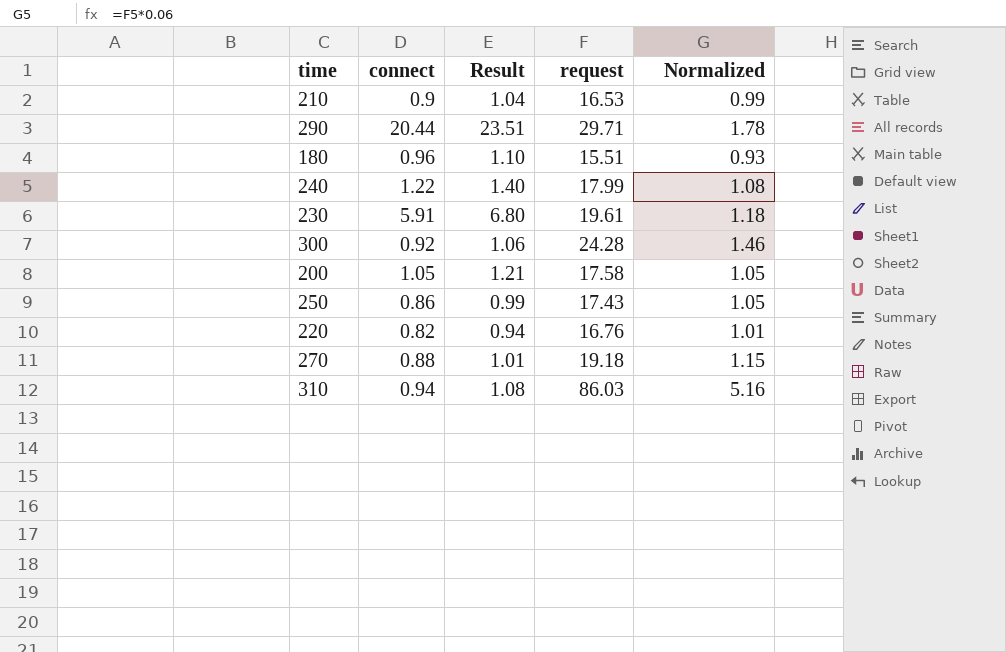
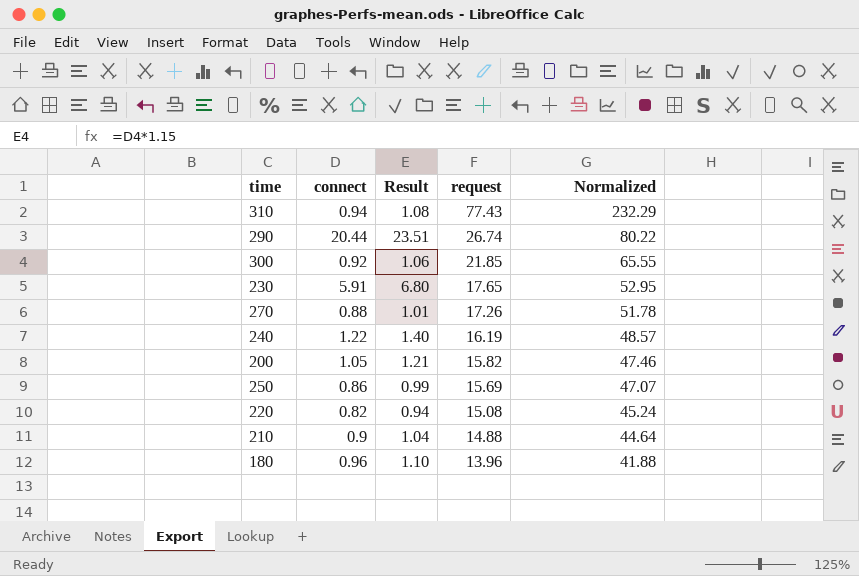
row order: none -> request descending
column Normalized | formula: [request] * 0.06 -> [request] * 3
310 | request: 86.03 -> 77.43
290 | request: 29.71 -> 26.74
300 | request: 24.28 -> 21.85
230 | request: 19.61 -> 17.65
270 | request: 19.18 -> 17.26
240 | request: 17.99 -> 16.19
200 | request: 17.58 -> 15.82
250 | request: 17.43 -> 15.69
220 | request: 16.76 -> 15.08
210 | request: 16.53 -> 14.88
180 | request: 15.51 -> 13.96

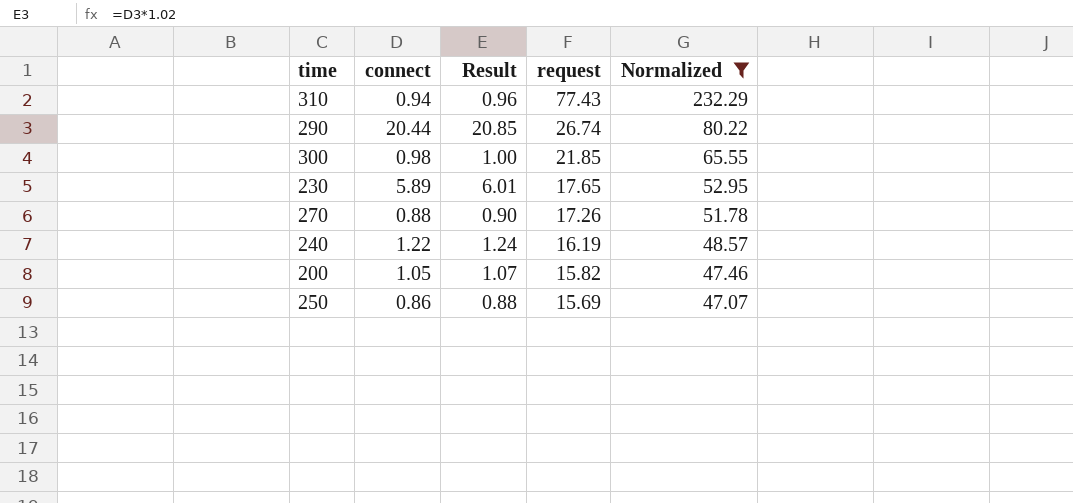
filter: none -> Normalized >= 47.07
column Result | formula: [connect] * 1.15 -> [connect] * 1.02
300 | connect: 0.92 -> 0.98
230 | connect: 5.91 -> 5.89

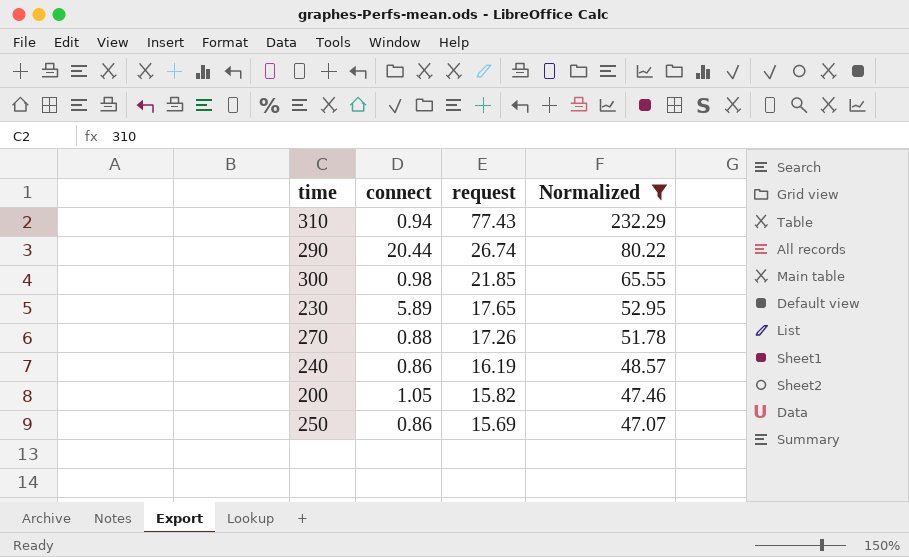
column Result | formula: [connect] * 1.02 -> none
240 | connect: 1.22 -> 0.86

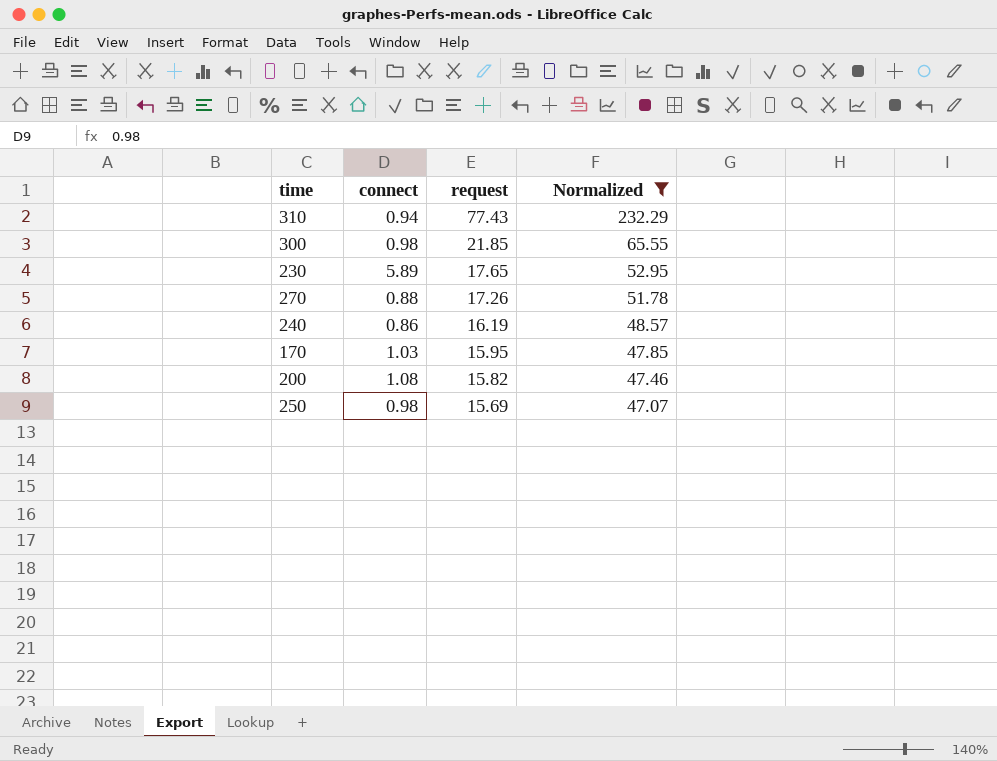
row 290: 20.44 | 26.74 | 80.22 -> none
row 170: none -> 1.03 | 15.95 | 47.85
200 | connect: 1.05 -> 1.08
250 | connect: 0.86 -> 0.98

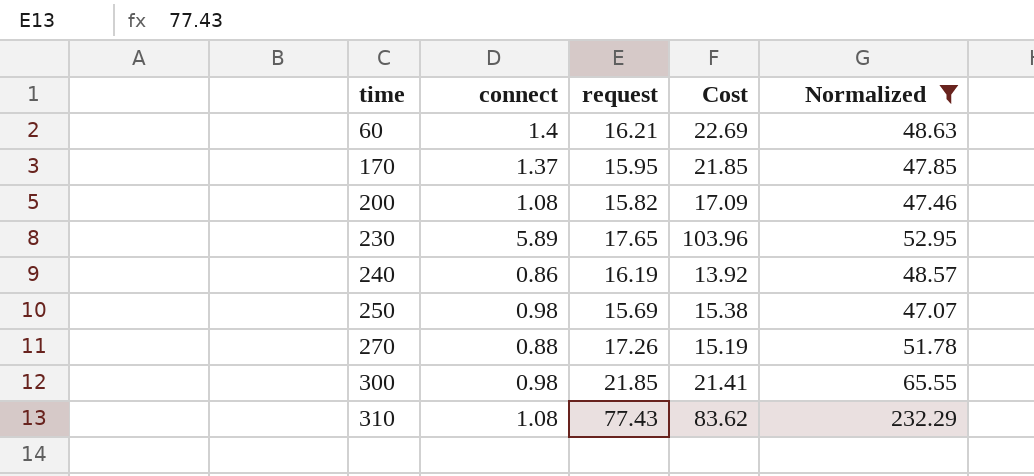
row order: request descending -> time ascending
column Cost | formula: none -> [connect] * [request]
row 60: none -> 1.4 | 16.21 | 22.69 | 48.63
170 | connect: 1.03 -> 1.37
310 | connect: 0.94 -> 1.08

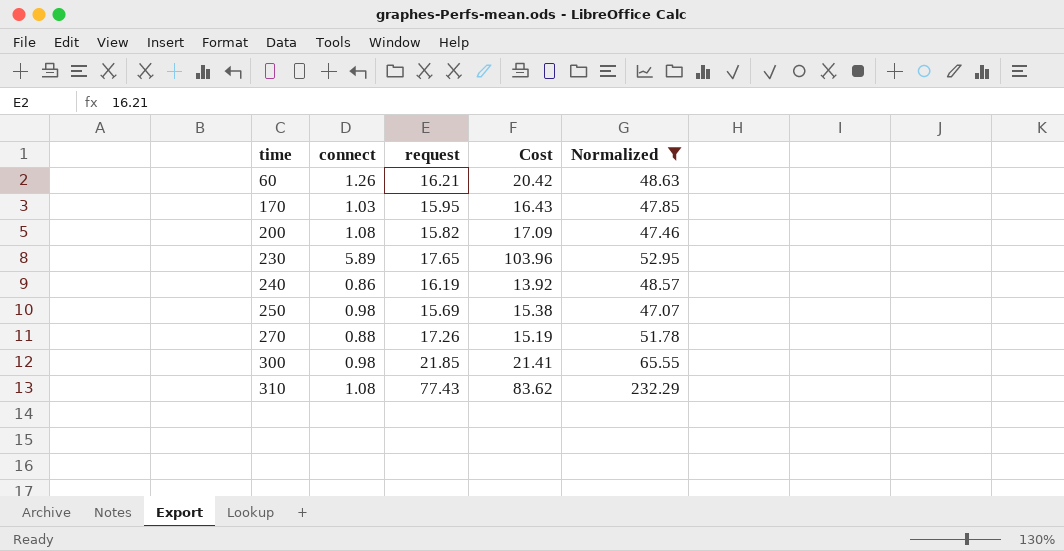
60 | connect: 1.4 -> 1.26
60 | Cost: 22.69 -> 20.42
170 | connect: 1.37 -> 1.03
170 | Cost: 21.85 -> 16.43

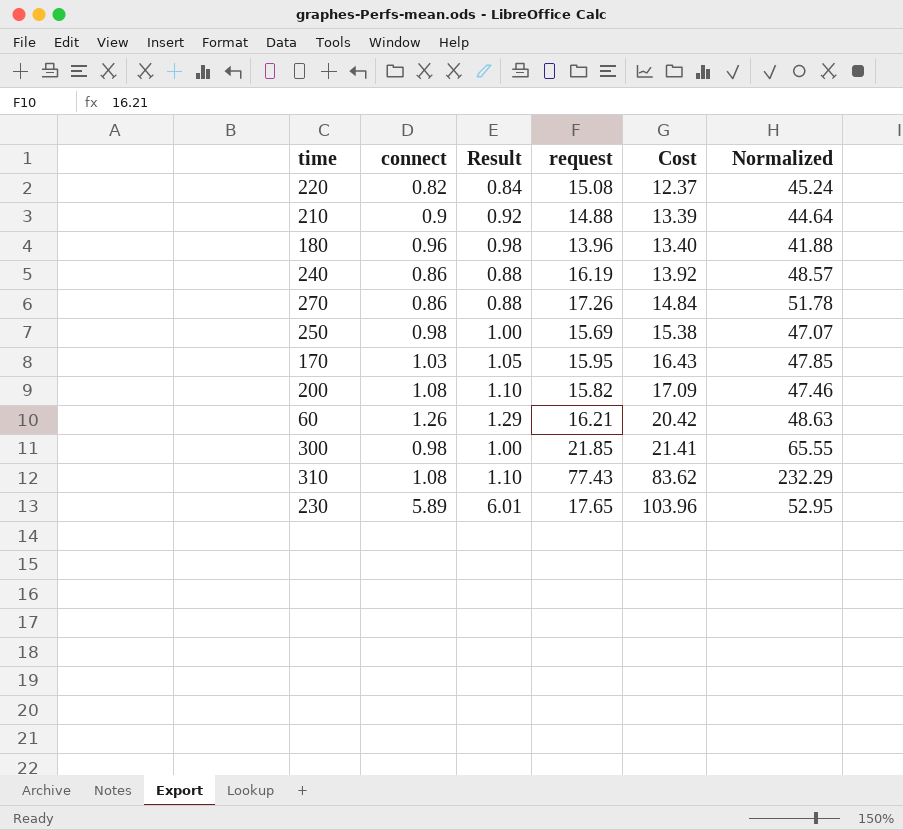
filter: Normalized >= 47.07 -> none
row order: time ascending -> Cost ascending
column Result | formula: none -> [connect] * 1.02
270 | connect: 0.88 -> 0.86
270 | Cost: 15.19 -> 14.84

